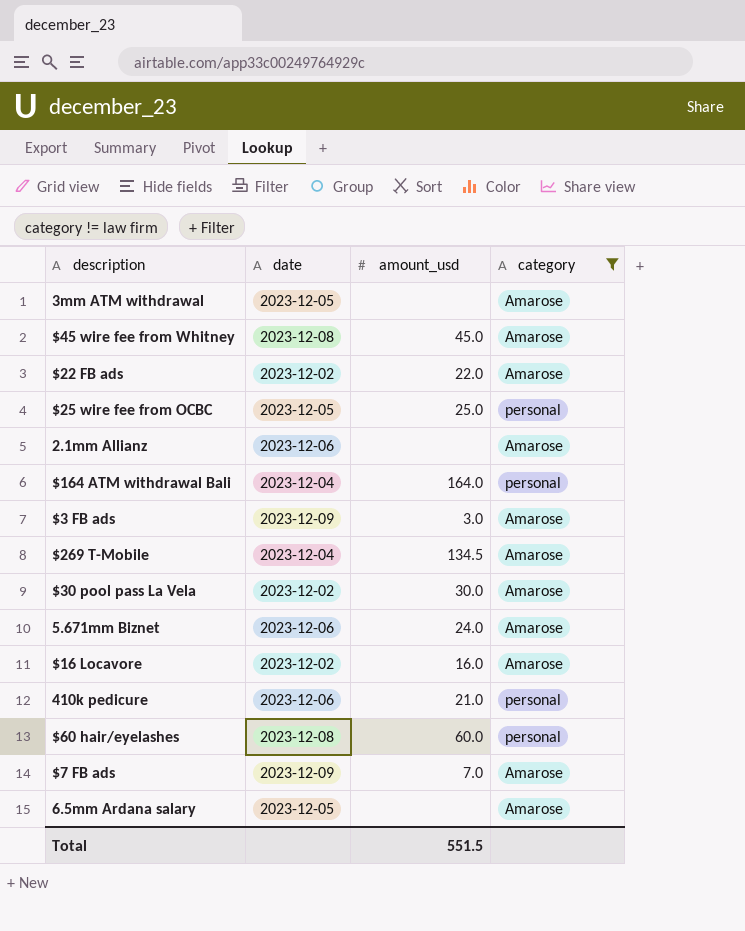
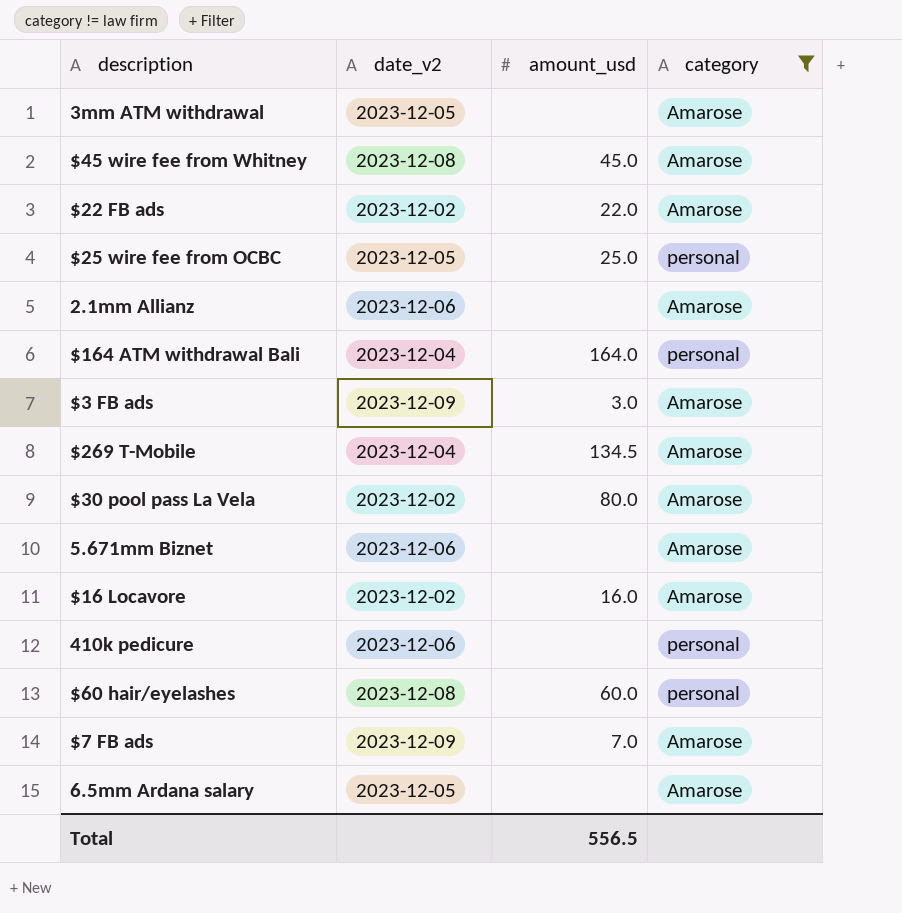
column name: date -> date_v2
$30 pool pass La Vela | amount_usd: 30.0 -> 80.0
5.671mm Biznet | amount_usd: 24.0 -> none
410k pedicure | amount_usd: 21.0 -> none
Total | amount_usd: 551.5 -> 556.5

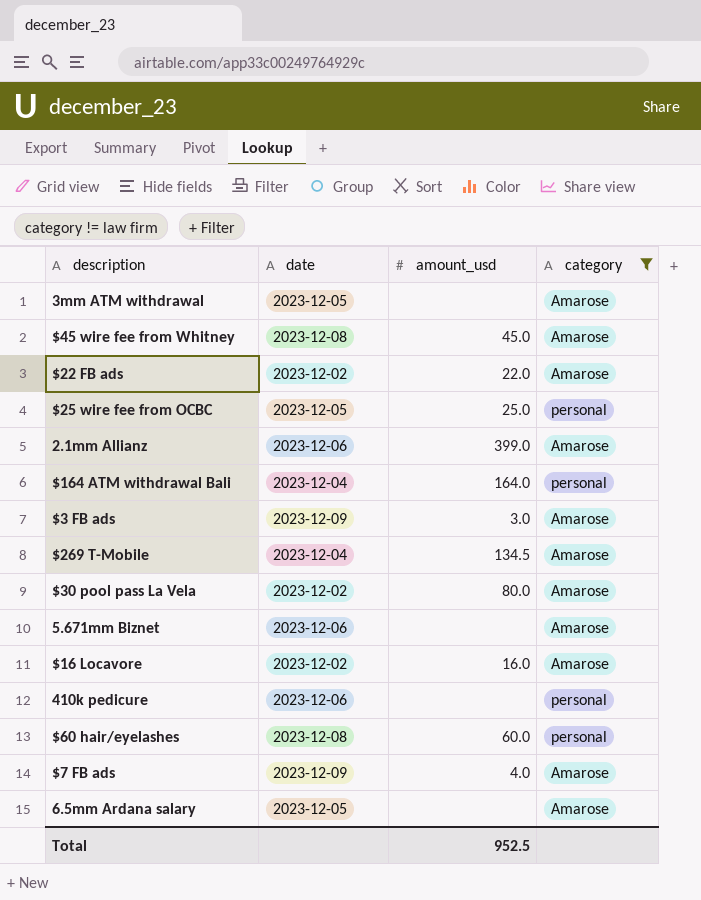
column name: date_v2 -> date
2.1mm Allianz | amount_usd: none -> 399.0
$7 FB ads | amount_usd: 7.0 -> 4.0
Total | amount_usd: 556.5 -> 952.5

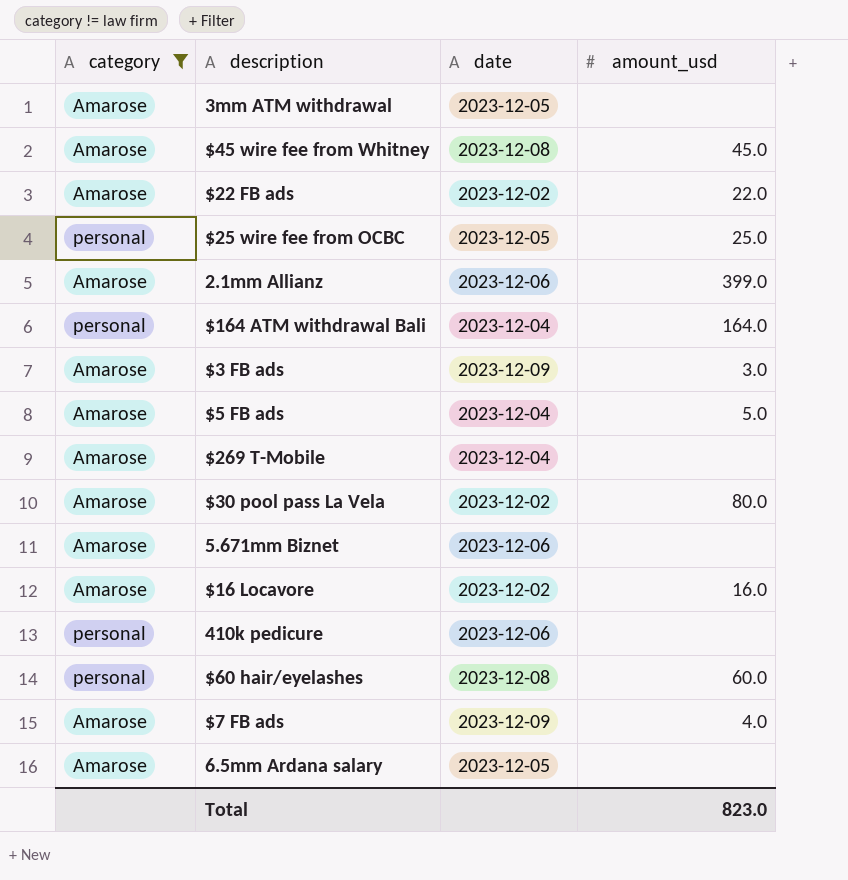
column category | position: 4 -> 1
row $5 FB ads: none -> Amarose | 2023-12-04 | 5.0
$269 T-Mobile | amount_usd: 134.5 -> none
Total | amount_usd: 952.5 -> 823.0

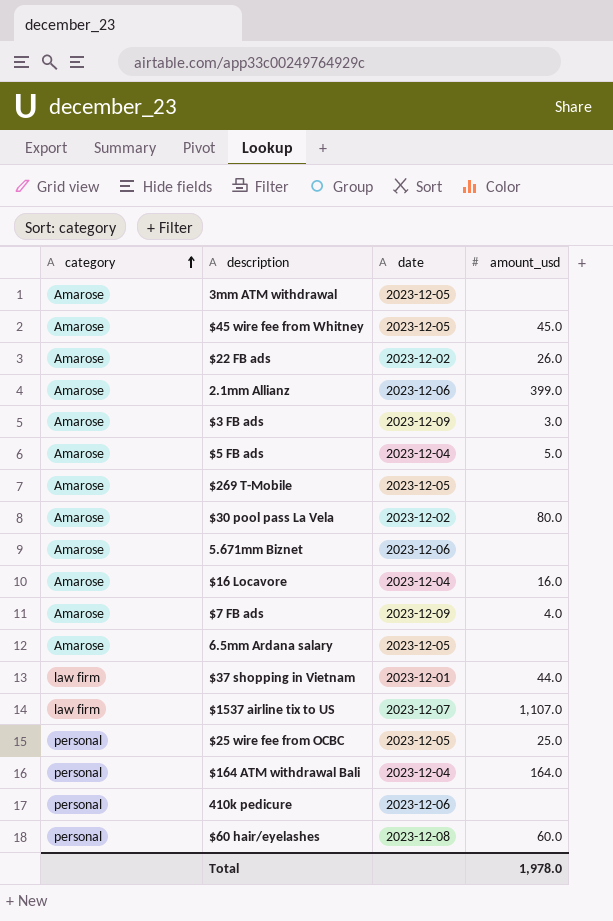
filter: category != law firm -> none
row order: none -> category ascending
$45 wire fee from Whitney | date: 2023-12-08 -> 2023-12-05
$22 FB ads | amount_usd: 22.0 -> 26.0
$269 T-Mobile | date: 2023-12-04 -> 2023-12-05
$16 Locavore | date: 2023-12-02 -> 2023-12-04
Total | amount_usd: 823.0 -> 1,978.0

